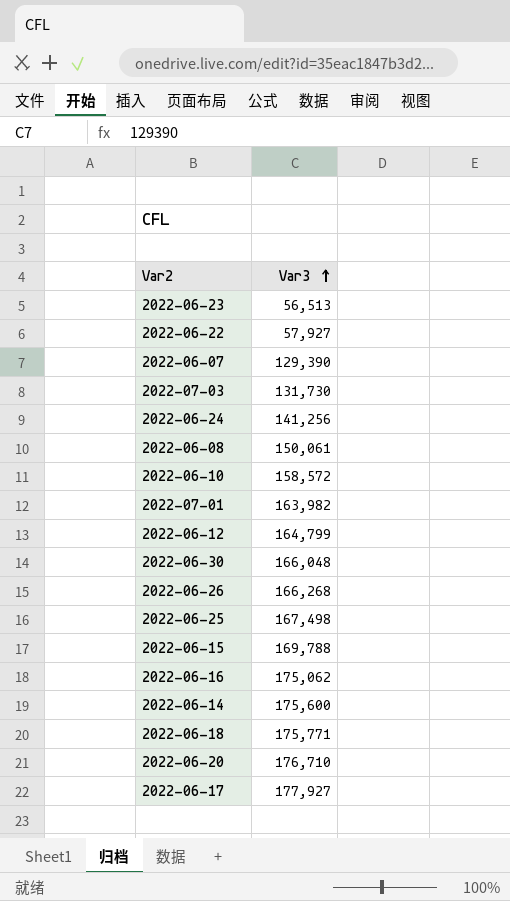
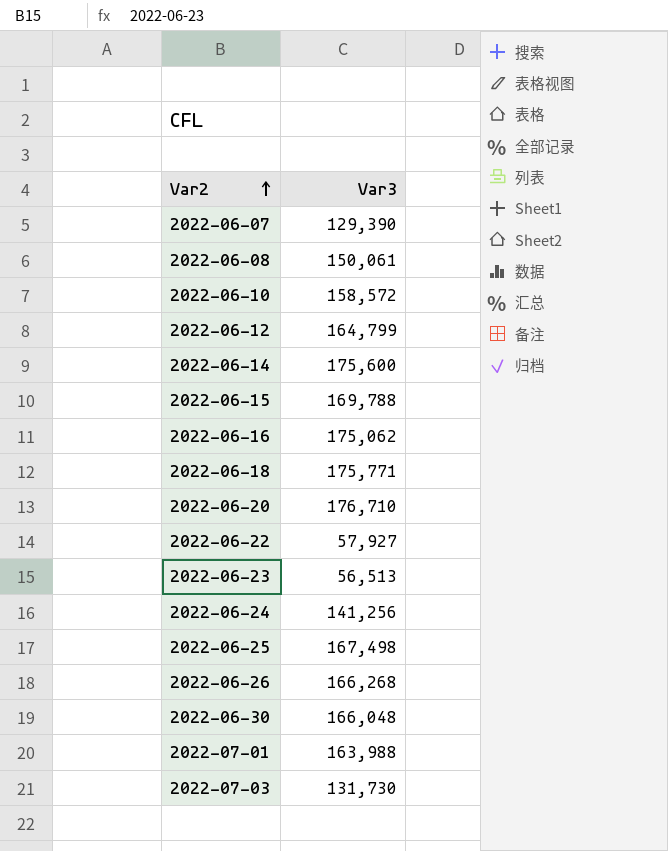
row order: Var3 ascending -> Var2 ascending
row 2022-06-17: 177,927 -> none
2022-07-01 | Var3: 163,982 -> 163,988

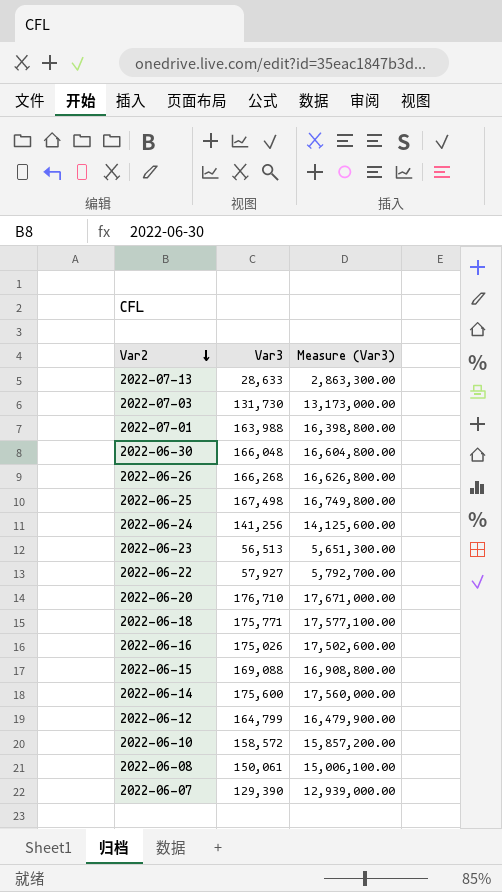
row order: Var2 ascending -> Var2 descending
column Measure (Var3) | formula: none -> [Var3] * 100
row 2022-07-13: none -> 28,633 | 2,863,300.00
2022-06-16 | Var3: 175,062 -> 175,026
2022-06-15 | Var3: 169,788 -> 169,088

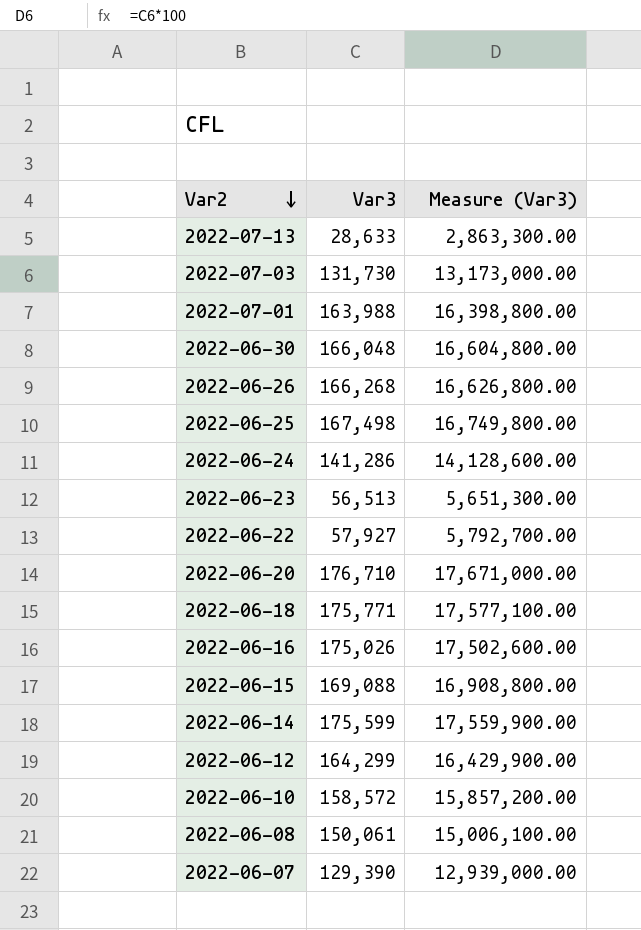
2022-06-24 | Var3: 141,256 -> 141,286
2022-06-24 | Measure (Var3): 14,125,600.00 -> 14,128,600.00
2022-06-14 | Var3: 175,600 -> 175,599
2022-06-14 | Measure (Var3): 17,560,000.00 -> 17,559,900.00
2022-06-12 | Var3: 164,799 -> 164,299
2022-06-12 | Measure (Var3): 16,479,900.00 -> 16,429,900.00

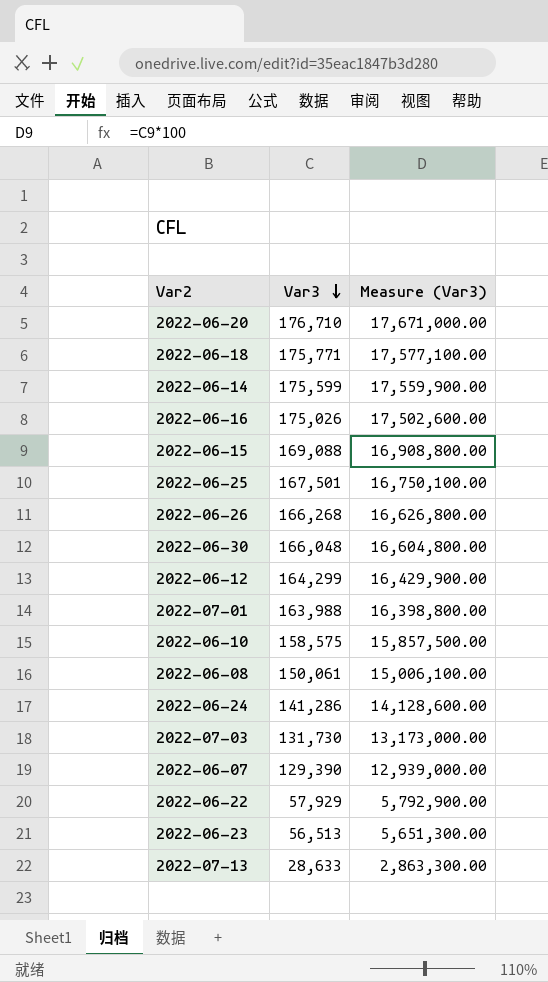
row order: Var2 descending -> Var3 descending
2022-06-25 | Var3: 167,498 -> 167,501
2022-06-25 | Measure (Var3): 16,749,800.00 -> 16,750,100.00
2022-06-10 | Var3: 158,572 -> 158,575
2022-06-10 | Measure (Var3): 15,857,200.00 -> 15,857,500.00
2022-06-22 | Var3: 57,927 -> 57,929
2022-06-22 | Measure (Var3): 5,792,700.00 -> 5,792,900.00

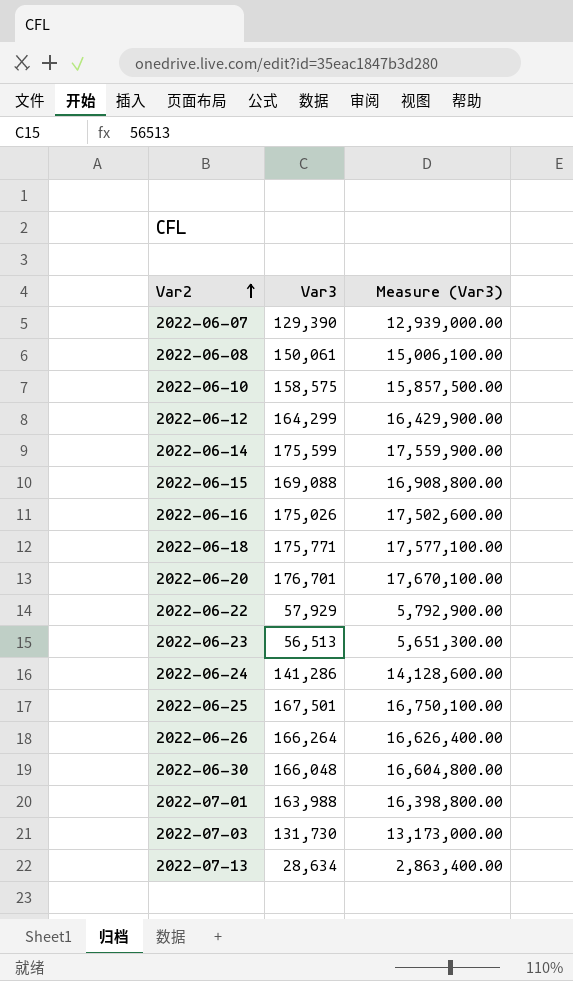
row order: Var3 descending -> Var2 ascending
2022-06-20 | Var3: 176,710 -> 176,701
2022-06-20 | Measure (Var3): 17,671,000.00 -> 17,670,100.00
2022-06-26 | Var3: 166,268 -> 166,264
2022-06-26 | Measure (Var3): 16,626,800.00 -> 16,626,400.00
2022-07-13 | Var3: 28,633 -> 28,634
2022-07-13 | Measure (Var3): 2,863,300.00 -> 2,863,400.00

